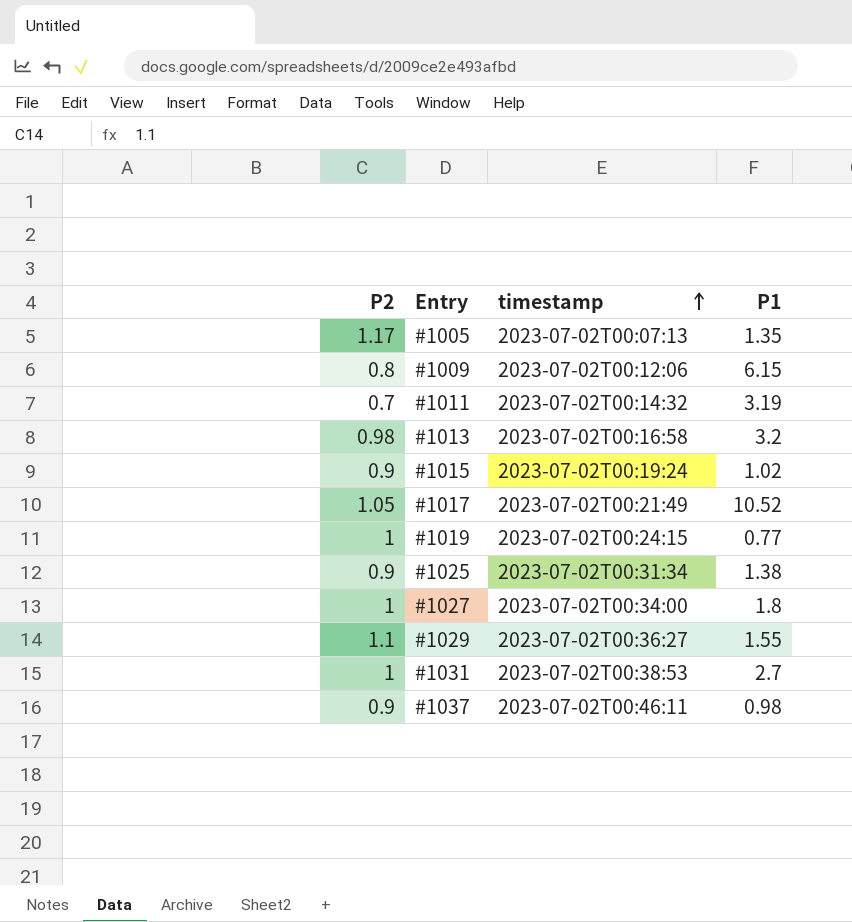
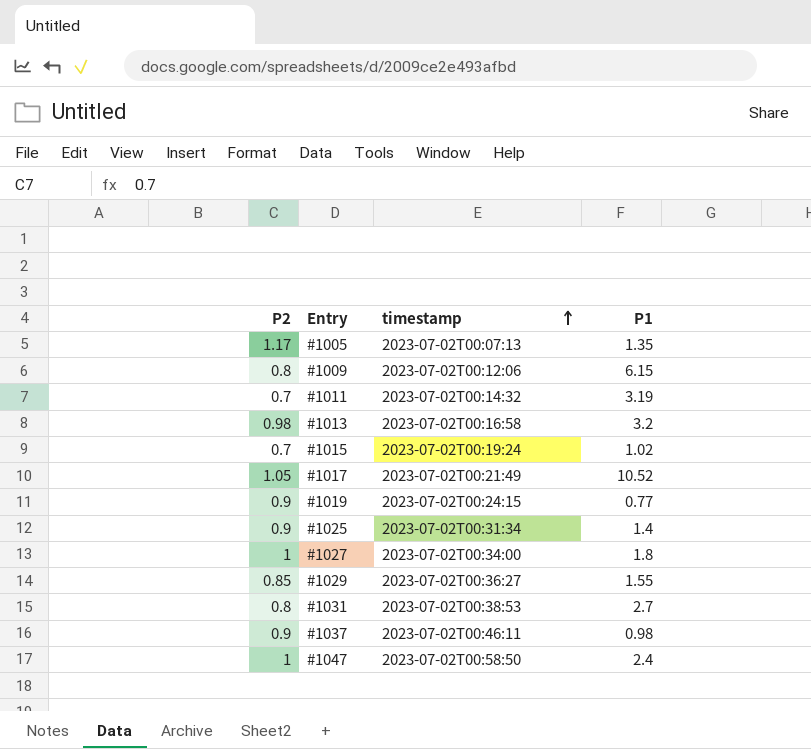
#1015 | P2: 0.9 -> 0.7
#1019 | P2: 1 -> 0.9
#1025 | P1: 1.38 -> 1.4
#1029 | P2: 1.1 -> 0.85
#1031 | P2: 1 -> 0.8
row #1047: none -> 1 | 2023-07-02T00:58:50 | 2.4

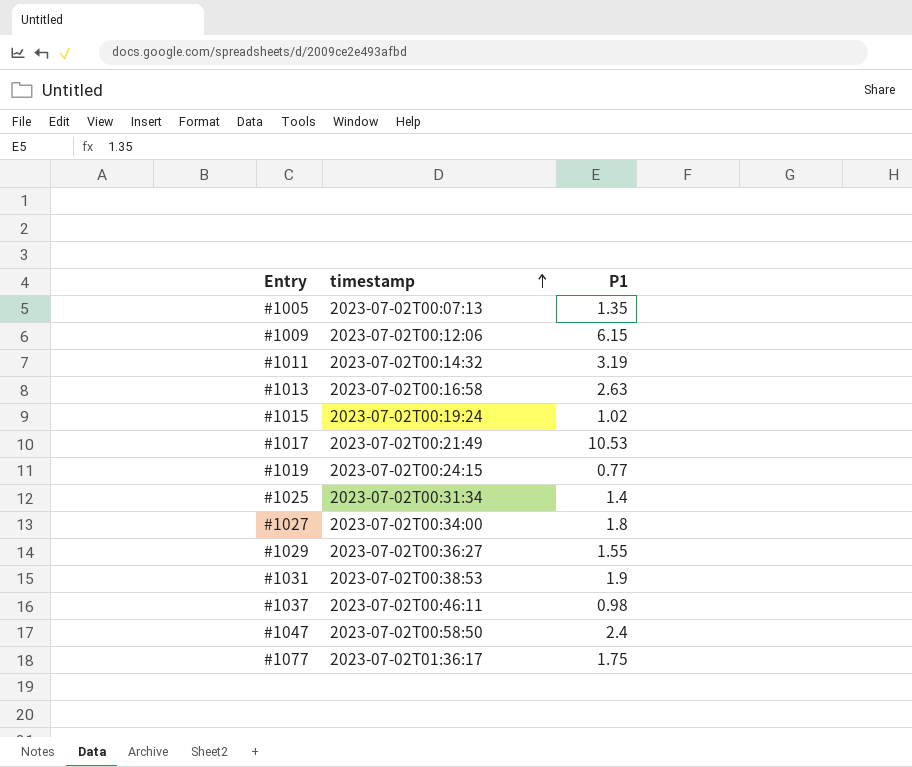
column P2 | position: 1 -> none
#1013 | P1: 3.2 -> 2.63
#1017 | P1: 10.52 -> 10.53
#1031 | P1: 2.7 -> 1.9
row #1077: none -> 2023-07-02T01:36:17 | 1.75

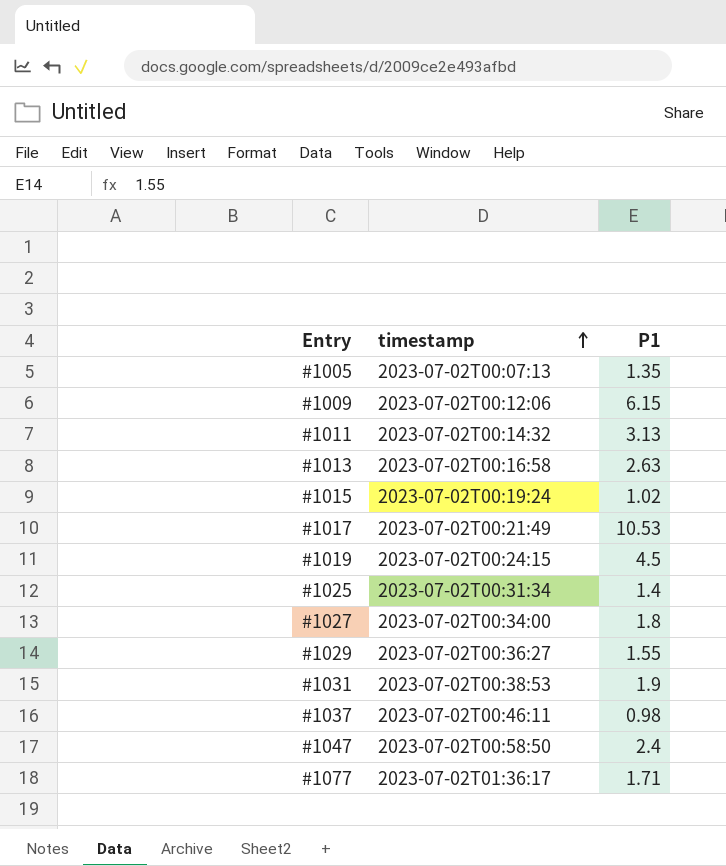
#1011 | P1: 3.19 -> 3.13
#1019 | P1: 0.77 -> 4.5
#1077 | P1: 1.75 -> 1.71

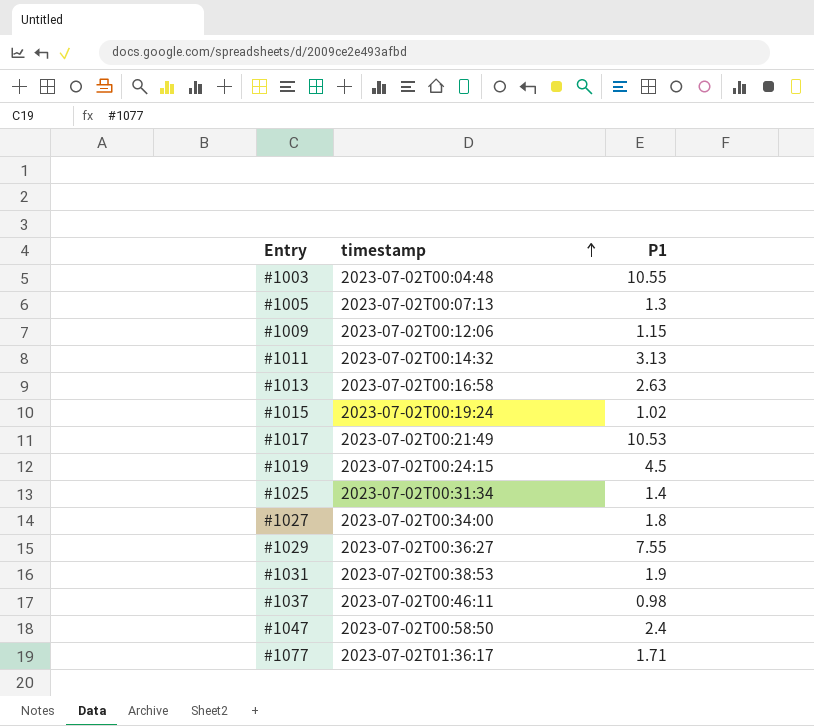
row #1003: none -> 2023-07-02T00:04:48 | 10.55
#1005 | P1: 1.35 -> 1.3
#1009 | P1: 6.15 -> 1.15
#1029 | P1: 1.55 -> 7.55

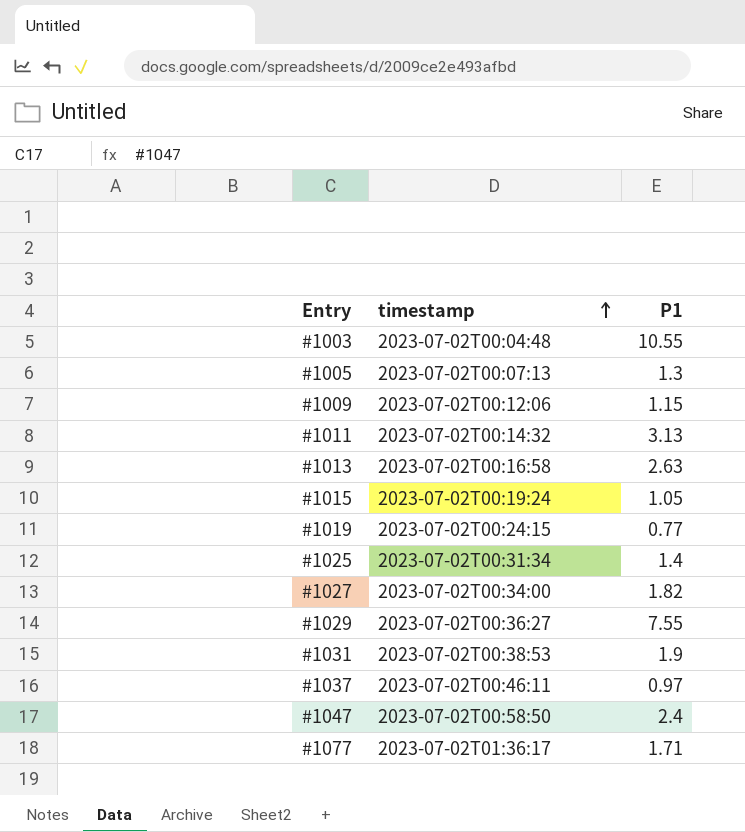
row #1017: 2023-07-02T00:21:49 | 10.53 -> none
#1015 | P1: 1.02 -> 1.05
#1019 | P1: 4.5 -> 0.77
#1027 | P1: 1.8 -> 1.82
#1037 | P1: 0.98 -> 0.97

